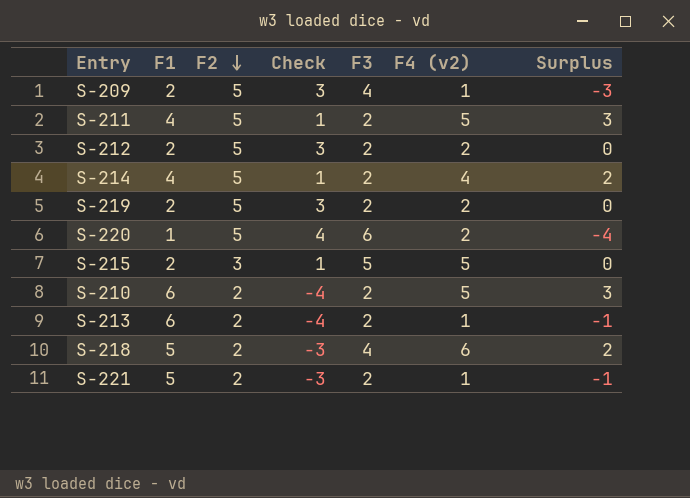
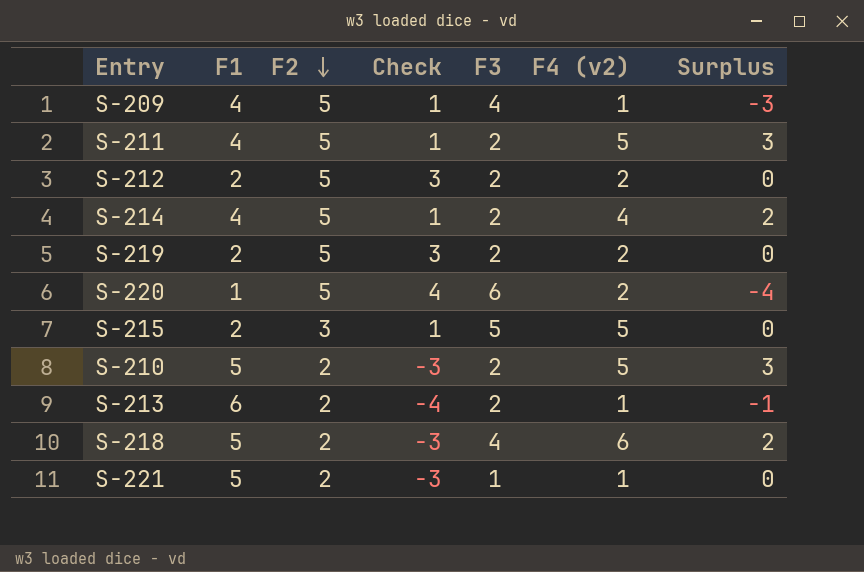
S-209 | F1: 2 -> 4
S-209 | Check: 3 -> 1
S-210 | F1: 6 -> 5
S-210 | Check: -4 -> -3
S-221 | F3: 2 -> 1
S-221 | Surplus: -1 -> 0

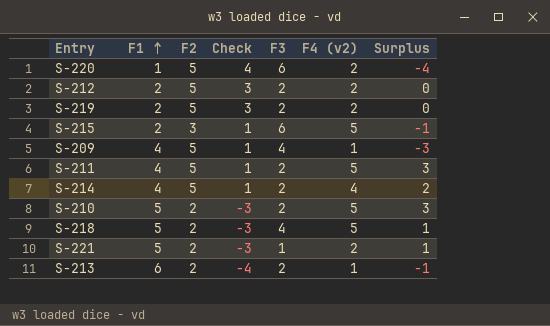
row order: F2 descending -> F1 ascending
S-215 | F3: 5 -> 6
S-215 | Surplus: 0 -> -1
S-218 | F4 (v2): 6 -> 5
S-218 | Surplus: 2 -> 1
S-221 | F4 (v2): 1 -> 2
S-221 | Surplus: 0 -> 1

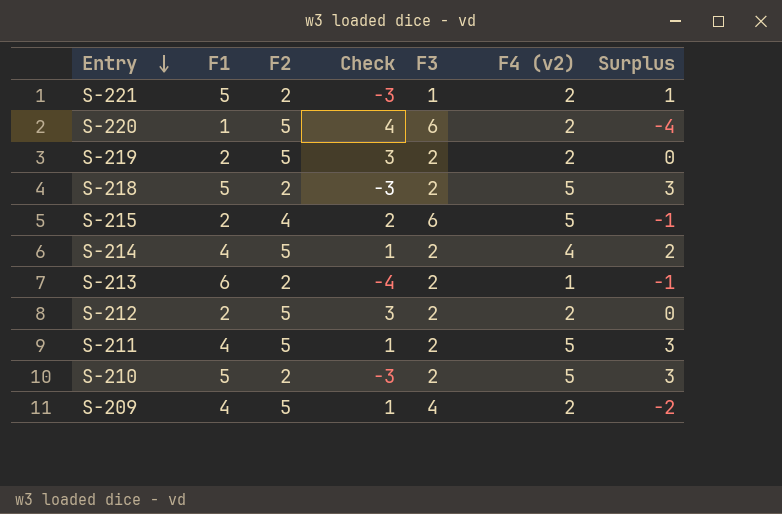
row order: F1 ascending -> Entry descending
S-218 | F3: 4 -> 2
S-218 | Surplus: 1 -> 3
S-215 | F2: 3 -> 4
S-215 | Check: 1 -> 2
S-209 | F4 (v2): 1 -> 2
S-209 | Surplus: -3 -> -2

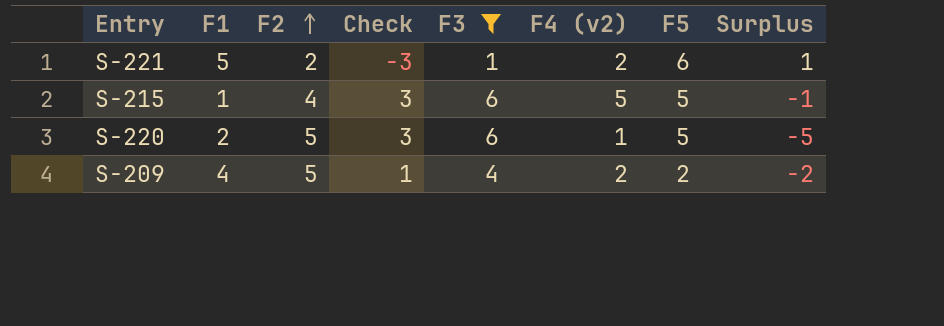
filter: none -> F3 != 2
row order: Entry descending -> F2 ascending
column F5 | position: none -> 7
S-215 | F1: 2 -> 1
S-215 | Check: 2 -> 3
S-220 | F1: 1 -> 2
S-220 | Check: 4 -> 3
S-220 | F4 (v2): 2 -> 1
S-220 | Surplus: -4 -> -5

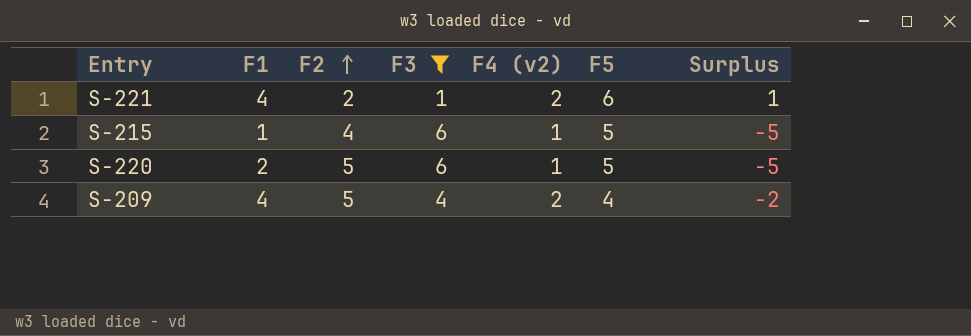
column Check | formula: [F2] - [F1] -> none
S-221 | F1: 5 -> 4
S-215 | F4 (v2): 5 -> 1
S-215 | Surplus: -1 -> -5
S-209 | F5: 2 -> 4

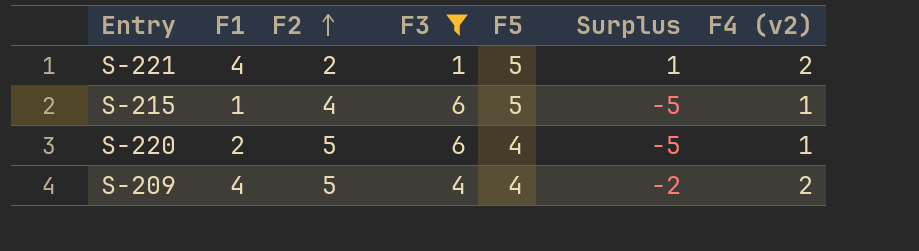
column F4 (v2) | position: 5 -> 7
S-221 | F5: 6 -> 5
S-220 | F5: 5 -> 4

